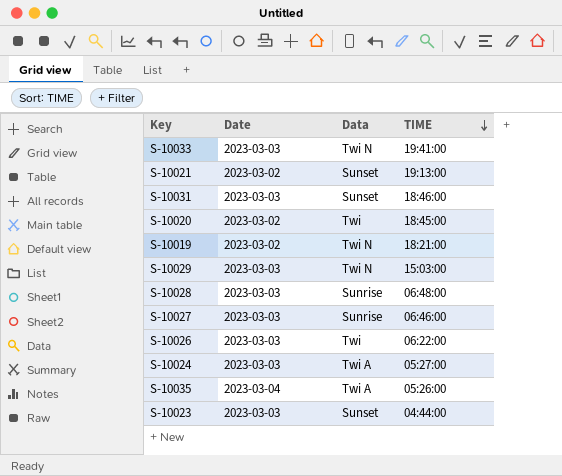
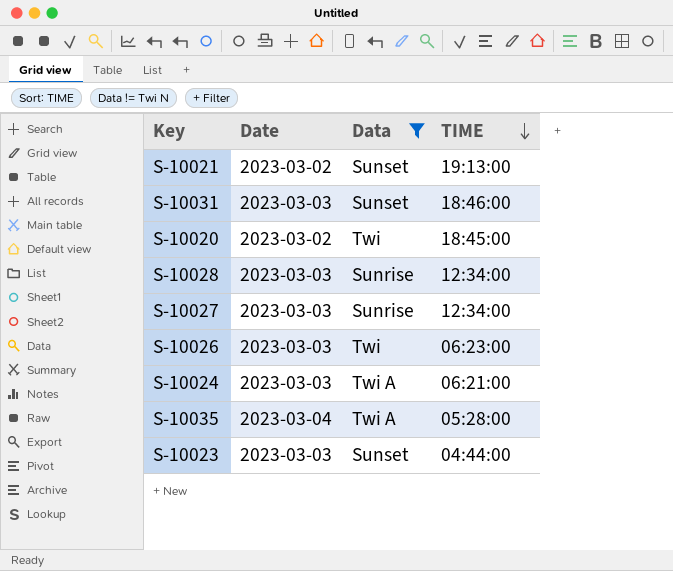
filter: none -> Data != Twi N
S-10028 | TIME: 06:48:00 -> 12:34:00
S-10027 | TIME: 06:46:00 -> 12:34:00
S-10026 | TIME: 06:22:00 -> 06:23:00
S-10024 | TIME: 05:27:00 -> 06:21:00
S-10035 | TIME: 05:26:00 -> 05:28:00

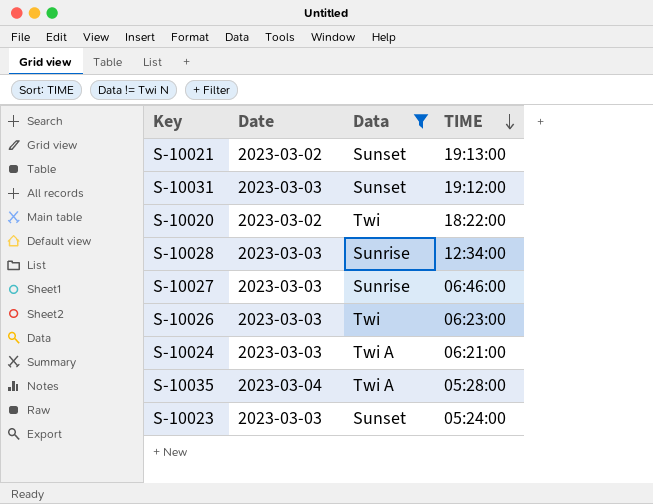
S-10031 | TIME: 18:46:00 -> 19:12:00
S-10020 | TIME: 18:45:00 -> 18:22:00
S-10027 | TIME: 12:34:00 -> 06:46:00
S-10023 | TIME: 04:44:00 -> 05:24:00

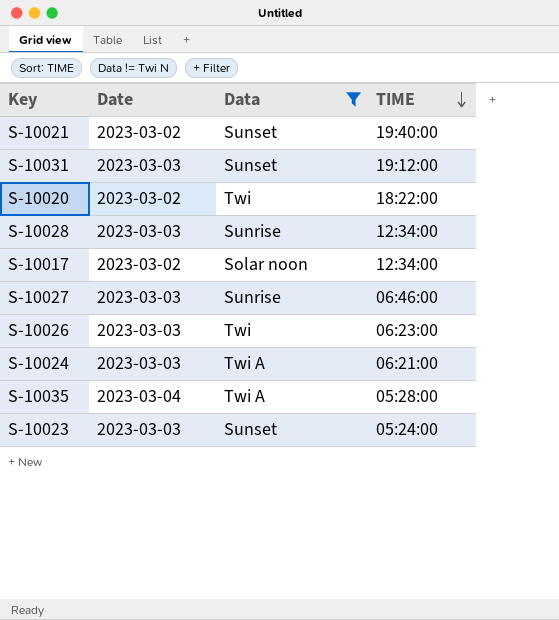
S-10021 | TIME: 19:13:00 -> 19:40:00
row S-10017: none -> 2023-03-02 | Solar noon | 12:34:00

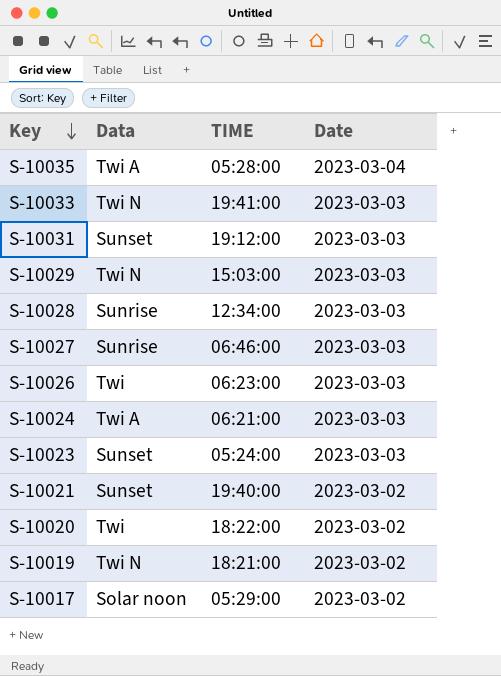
filter: Data != Twi N -> none
row order: TIME descending -> Key descending
column Date | position: 2 -> 4
S-10017 | TIME: 12:34:00 -> 05:29:00

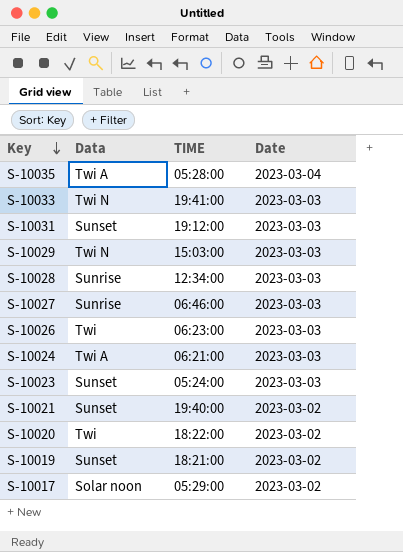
S-10019 | Data: Twi N -> Sunset

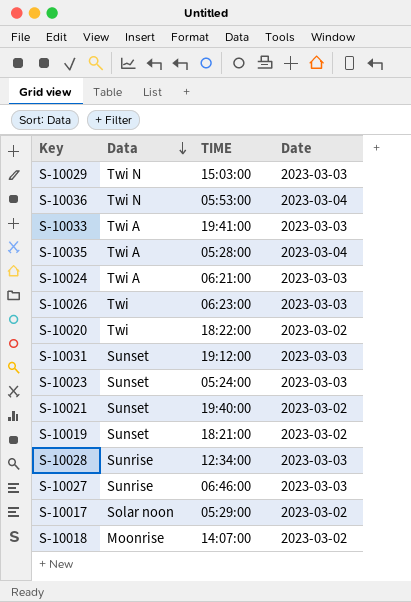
row order: Key descending -> Data descending
row S-10036: none -> Twi N | 05:53:00 | 2023-03-04
S-10033 | Data: Twi N -> Twi A
row S-10018: none -> Moonrise | 14:07:00 | 2023-03-02

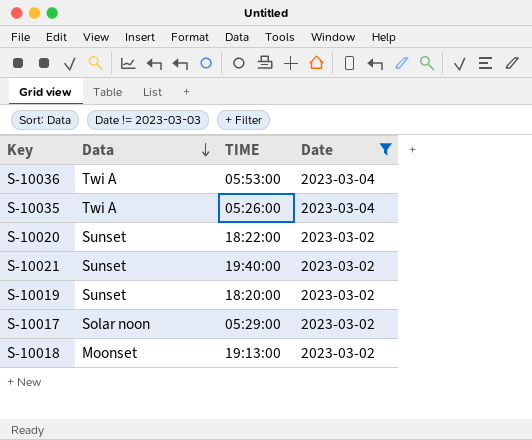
filter: none -> Date != 2023-03-03
S-10036 | Data: Twi N -> Twi A
S-10035 | TIME: 05:28:00 -> 05:26:00
S-10020 | Data: Twi -> Sunset
S-10019 | TIME: 18:21:00 -> 18:20:00
S-10018 | Data: Moonrise -> Moonset
S-10018 | TIME: 14:07:00 -> 19:13:00

